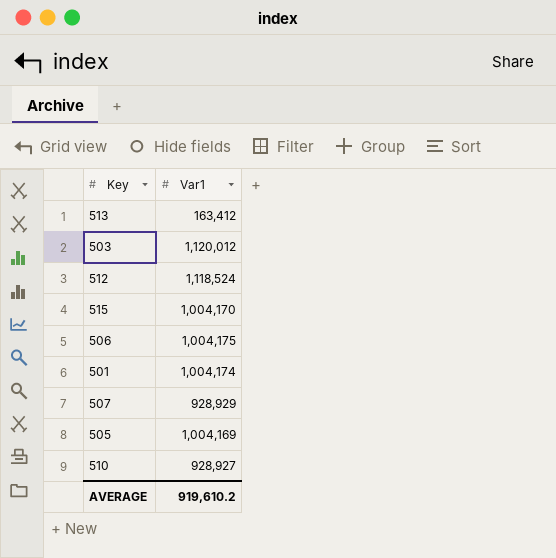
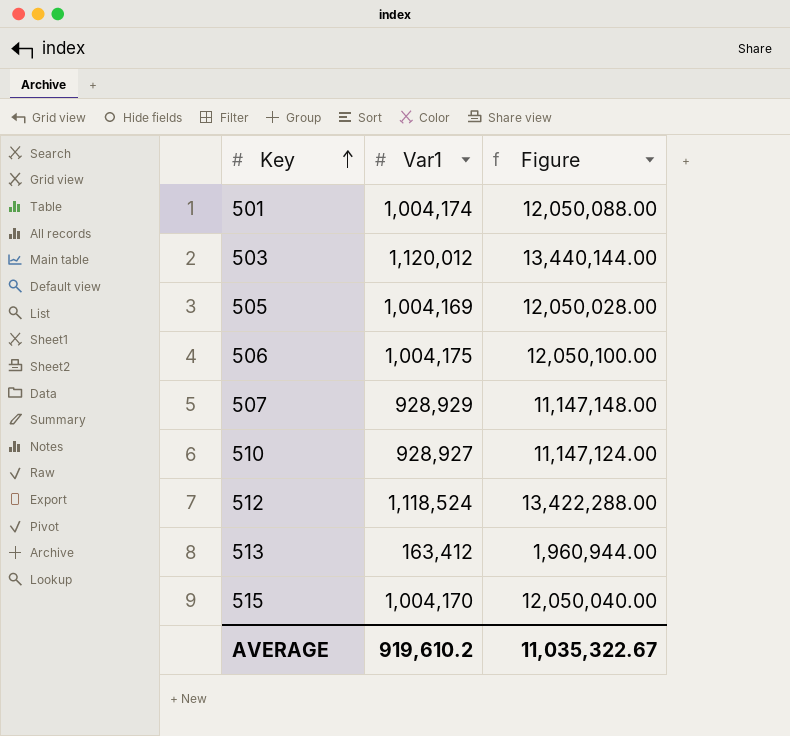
row order: none -> Key ascending
column Figure | formula: none -> [Var1] * 12

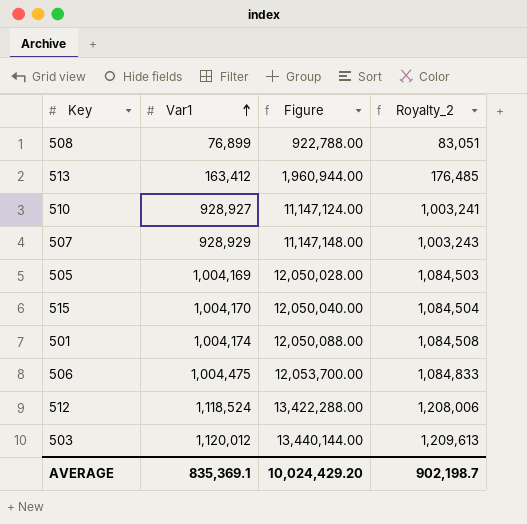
row order: Key ascending -> Var1 ascending
column Royalty_2 | formula: none -> [Var1] * 1.08
row 508: none -> 76,899 | 922,788.00 | 83,051
506 | Var1: 1,004,175 -> 1,004,475
506 | Figure: 12,050,100.00 -> 12,053,700.00
AVERAGE | Var1: 919,610.2 -> 835,369.1
AVERAGE | Figure: 11,035,322.67 -> 10,024,429.20

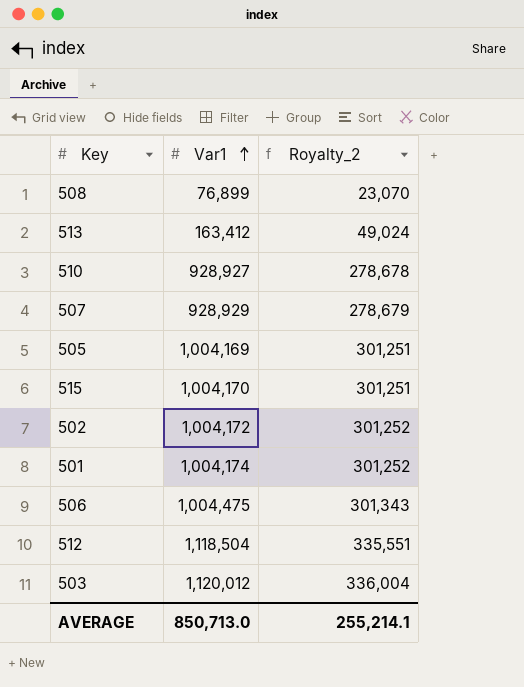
column Figure | formula: [Var1] * 12 -> none
column Royalty_2 | formula: [Var1] * 1.08 -> [Var1] * 0.3
row 502: none -> 1,004,172 | 301,252
512 | Var1: 1,118,524 -> 1,118,504
AVERAGE | Var1: 835,369.1 -> 850,713.0
AVERAGE | Royalty_2: 902,198.7 -> 255,214.1

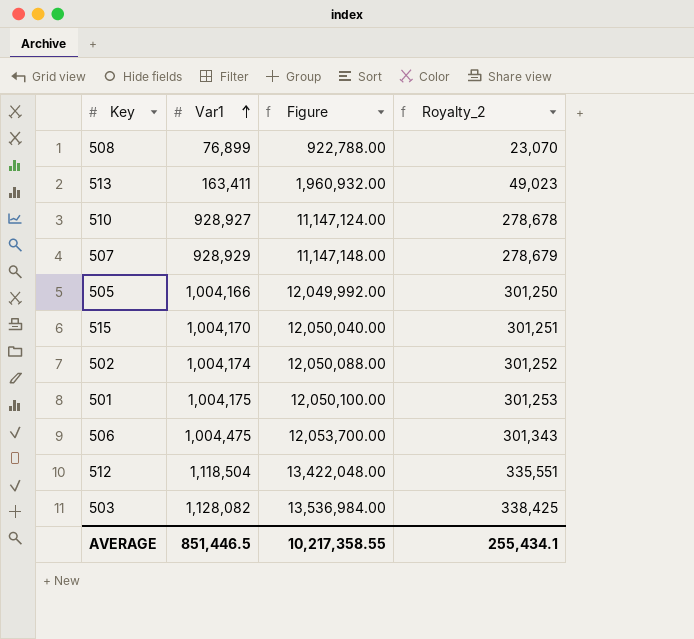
column Figure | formula: none -> [Var1] * 12
513 | Var1: 163,412 -> 163,411
513 | Royalty_2: 49,024 -> 49,023
505 | Var1: 1,004,169 -> 1,004,166
505 | Royalty_2: 301,251 -> 301,250
502 | Var1: 1,004,172 -> 1,004,174
501 | Var1: 1,004,174 -> 1,004,175
501 | Royalty_2: 301,252 -> 301,253
503 | Var1: 1,120,012 -> 1,128,082
503 | Royalty_2: 336,004 -> 338,425
AVERAGE | Var1: 850,713.0 -> 851,446.5
AVERAGE | Royalty_2: 255,214.1 -> 255,434.1

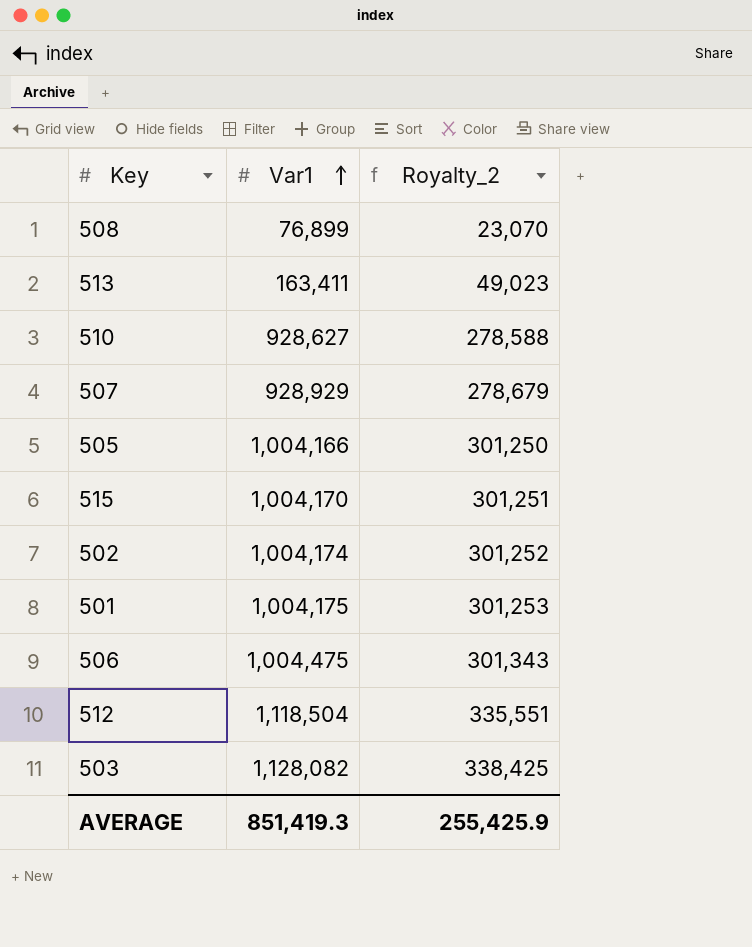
column Figure | formula: [Var1] * 12 -> none
510 | Var1: 928,927 -> 928,627
510 | Royalty_2: 278,678 -> 278,588
AVERAGE | Var1: 851,446.5 -> 851,419.3
AVERAGE | Royalty_2: 255,434.1 -> 255,425.9

